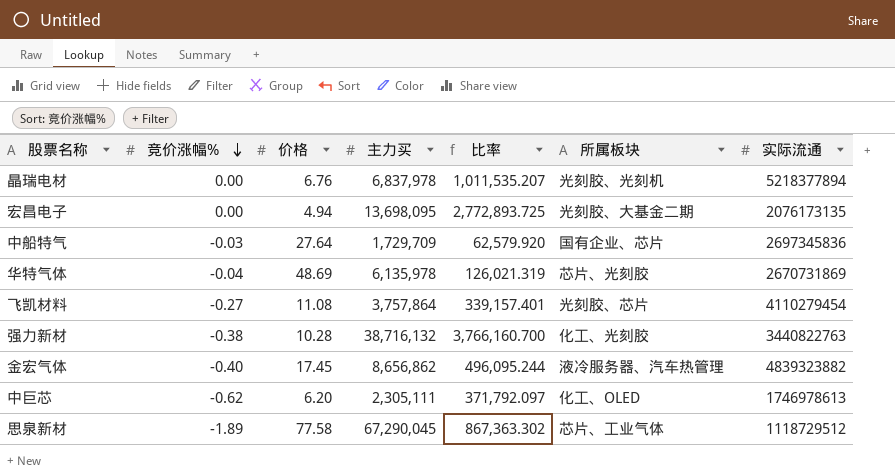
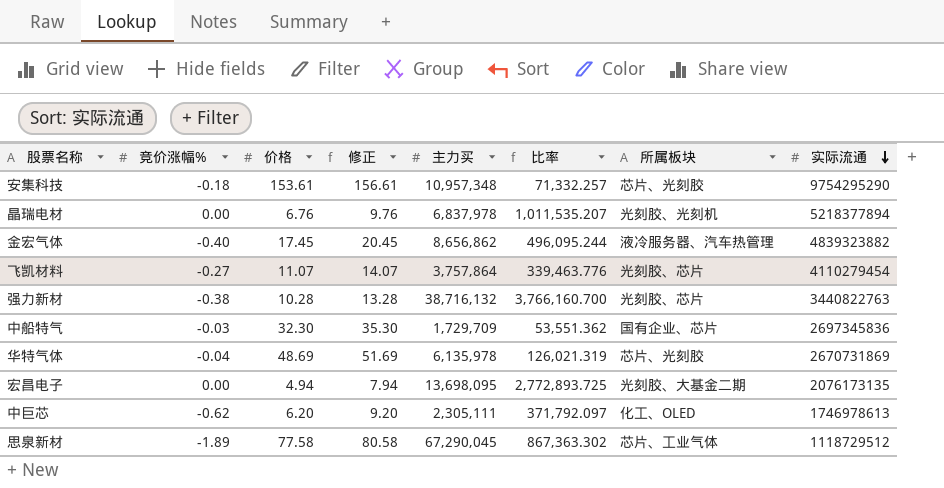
row order: 竞价涨幅% descending -> 实际流通 descending
column 修正 | formula: none -> [价格] + 3
row 安集科技: none -> -0.18 | 153.61 | 156.61 | 10,957,348 | 71,332.257 | 芯片、光刻胶 | 9754295290
飞凯材料 | 价格: 11.08 -> 11.07
飞凯材料 | 比率: 339,157.401 -> 339,463.776
强力新材 | 所属板块: 化工、光刻胶 -> 光刻胶、芯片
中船特气 | 价格: 27.64 -> 32.30
中船特气 | 比率: 62,579.920 -> 53,551.362

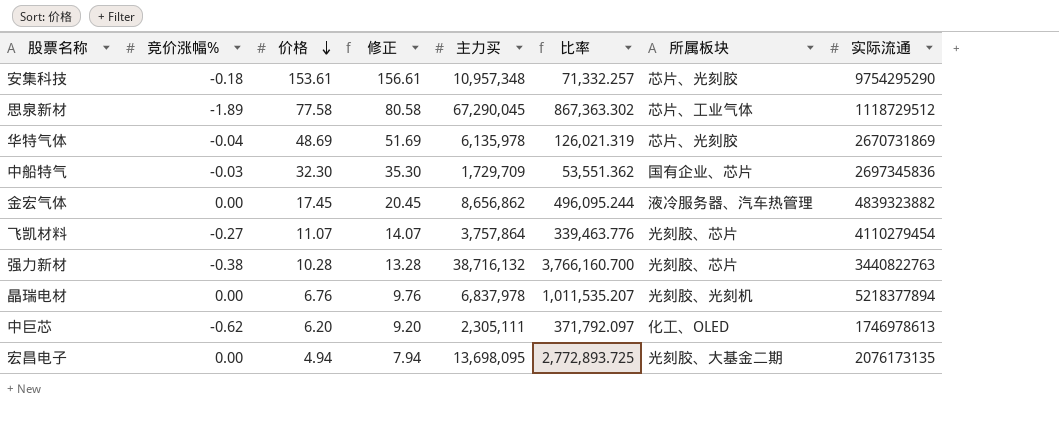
row order: 实际流通 descending -> 价格 descending
金宏气体 | 竞价涨幅%: -0.40 -> 0.00

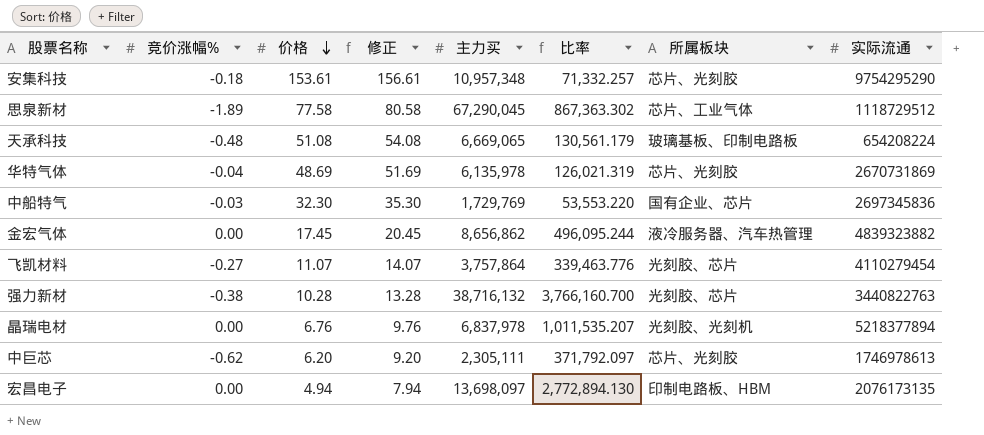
row 天承科技: none -> -0.48 | 51.08 | 54.08 | 6,669,065 | 130,561.179 | 玻璃基板、印制电路板 | 654208224
中船特气 | 主力买: 1,729,709 -> 1,729,769
中船特气 | 比率: 53,551.362 -> 53,553.220
中巨芯 | 所属板块: 化工、OLED -> 芯片、光刻胶
宏昌电子 | 主力买: 13,698,095 -> 13,698,097
宏昌电子 | 比率: 2,772,893.725 -> 2,772,894.130
宏昌电子 | 所属板块: 光刻胶、大基金二期 -> 印制电路板、HBM

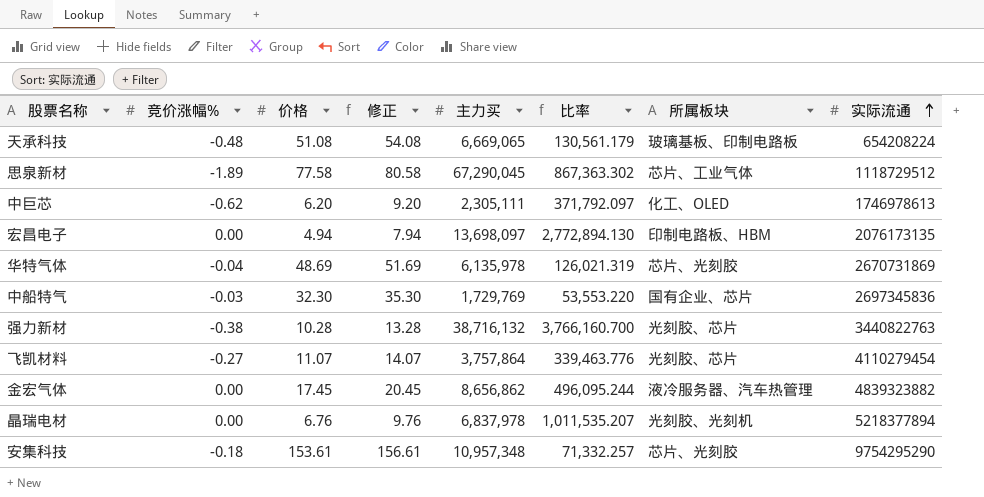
row order: 价格 descending -> 实际流通 ascending
中巨芯 | 所属板块: 芯片、光刻胶 -> 化工、OLED

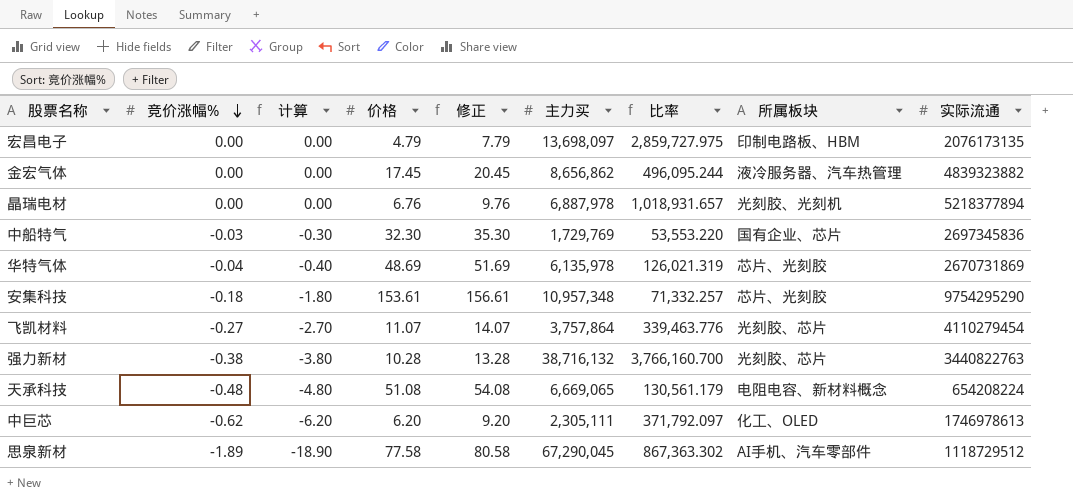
row order: 实际流通 ascending -> 竞价涨幅% descending
column 计算 | formula: none -> [竞价涨幅%] * 10
宏昌电子 | 价格: 4.94 -> 4.79
宏昌电子 | 修正: 7.94 -> 7.79
宏昌电子 | 比率: 2,772,894.130 -> 2,859,727.975
晶瑞电材 | 主力买: 6,837,978 -> 6,887,978
晶瑞电材 | 比率: 1,011,535.207 -> 1,018,931.657
天承科技 | 所属板块: 玻璃基板、印制电路板 -> 电阻电容、新材料概念
思泉新材 | 所属板块: 芯片、工业气体 -> AI手机、汽车零部件

